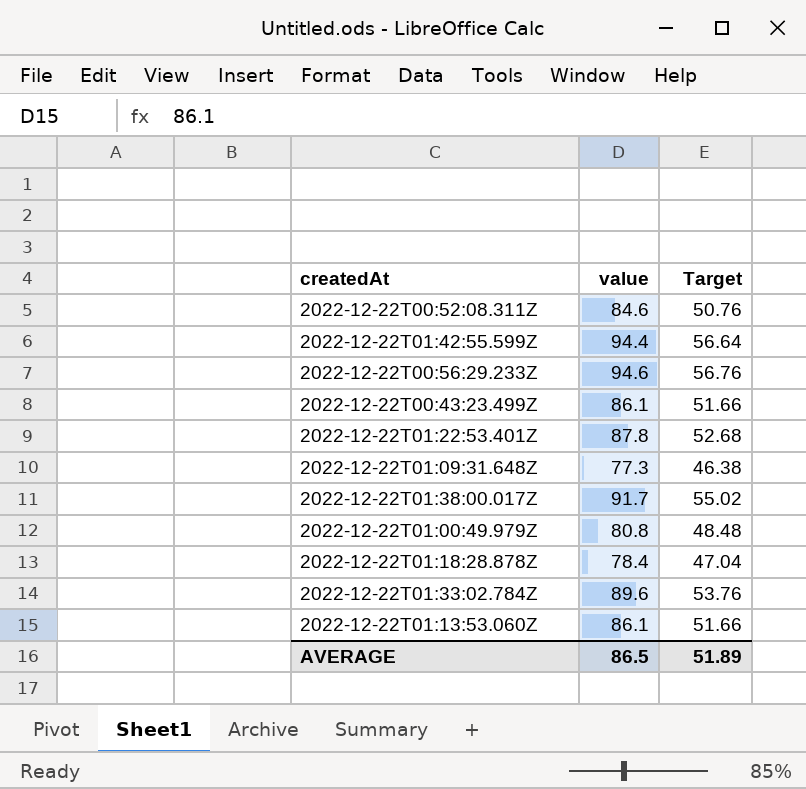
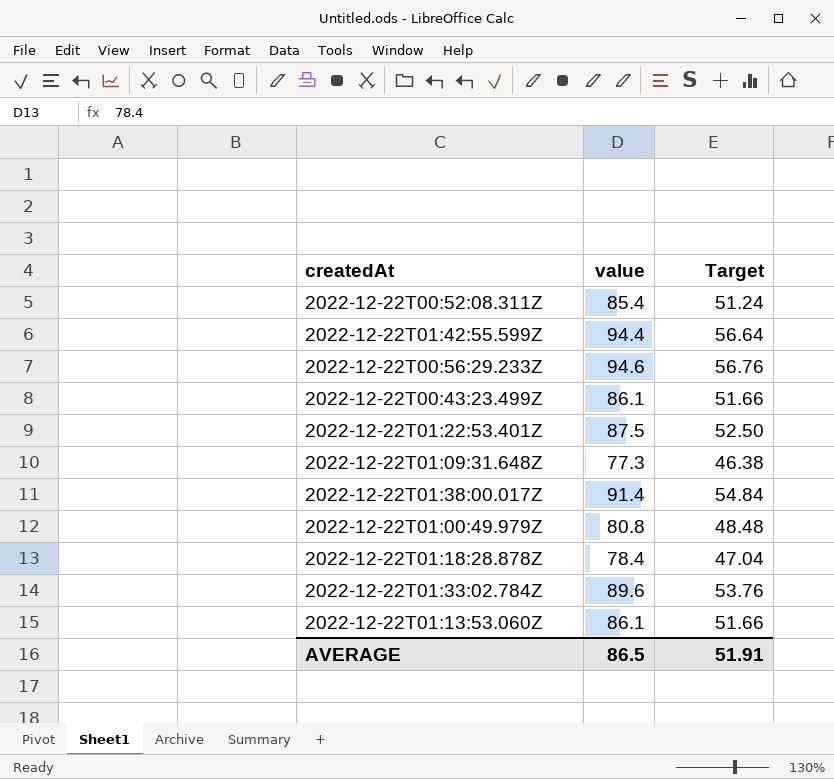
2022-12-22T00:52:08.311Z | value: 84.6 -> 85.4
2022-12-22T00:52:08.311Z | Target: 50.76 -> 51.24
2022-12-22T01:22:53.401Z | value: 87.8 -> 87.5
2022-12-22T01:22:53.401Z | Target: 52.68 -> 52.50
2022-12-22T01:38:00.017Z | value: 91.7 -> 91.4
2022-12-22T01:38:00.017Z | Target: 55.02 -> 54.84
AVERAGE | Target: 51.89 -> 51.91

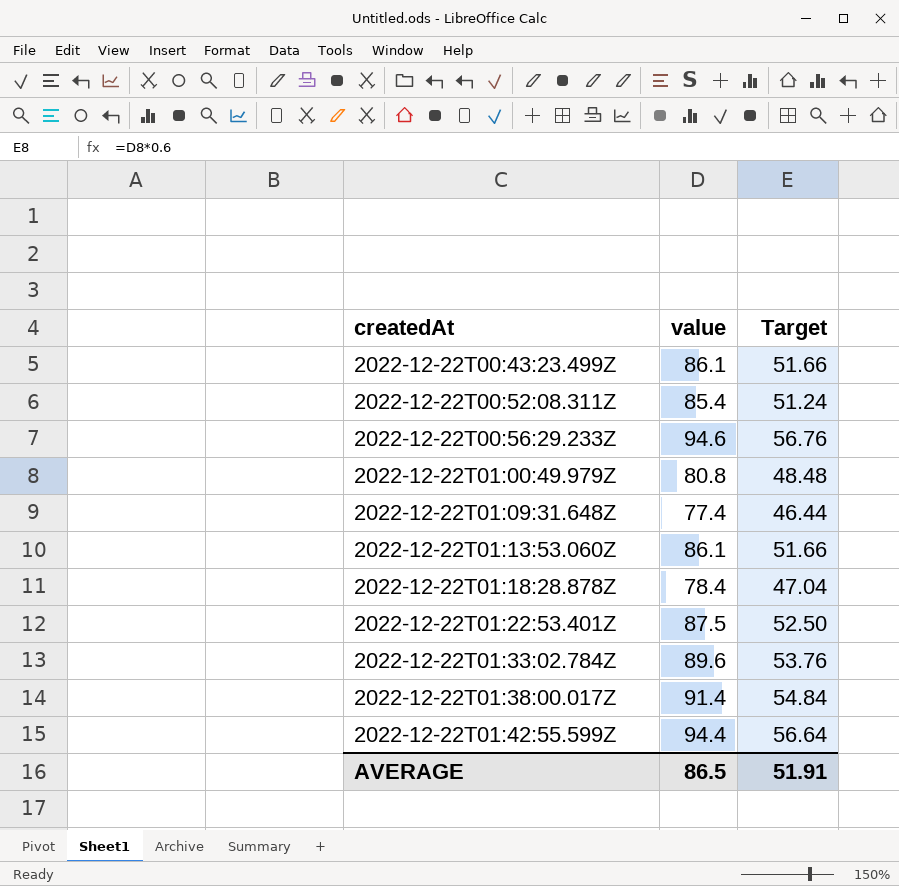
row order: none -> createdAt ascending
2022-12-22T01:09:31.648Z | value: 77.3 -> 77.4
2022-12-22T01:09:31.648Z | Target: 46.38 -> 46.44

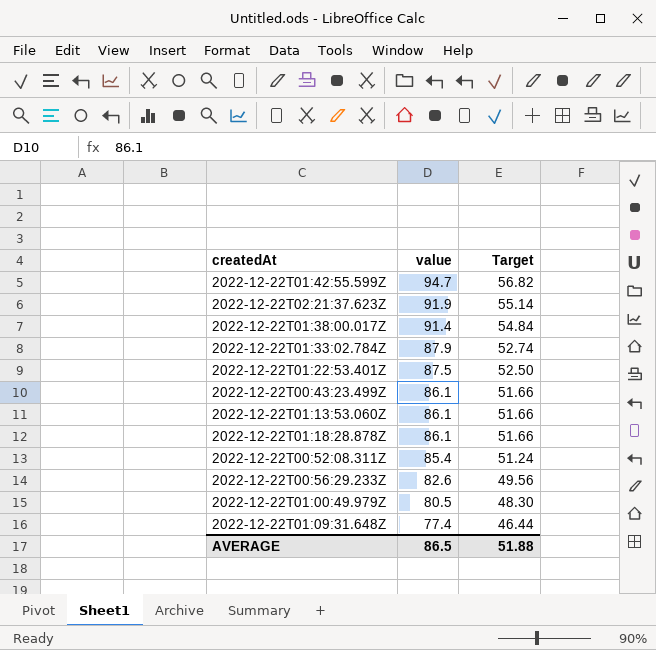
row order: createdAt ascending -> value descending
2022-12-22T01:42:55.599Z | value: 94.4 -> 94.7
2022-12-22T01:42:55.599Z | Target: 56.64 -> 56.82
row 2022-12-22T02:21:37.623Z: none -> 91.9 | 55.14
2022-12-22T01:33:02.784Z | value: 89.6 -> 87.9
2022-12-22T01:33:02.784Z | Target: 53.76 -> 52.74
2022-12-22T01:18:28.878Z | value: 78.4 -> 86.1
2022-12-22T01:18:28.878Z | Target: 47.04 -> 51.66
2022-12-22T00:56:29.233Z | value: 94.6 -> 82.6
2022-12-22T00:56:29.233Z | Target: 56.76 -> 49.56
2022-12-22T01:00:49.979Z | value: 80.8 -> 80.5
2022-12-22T01:00:49.979Z | Target: 48.48 -> 48.30
AVERAGE | Target: 51.91 -> 51.88

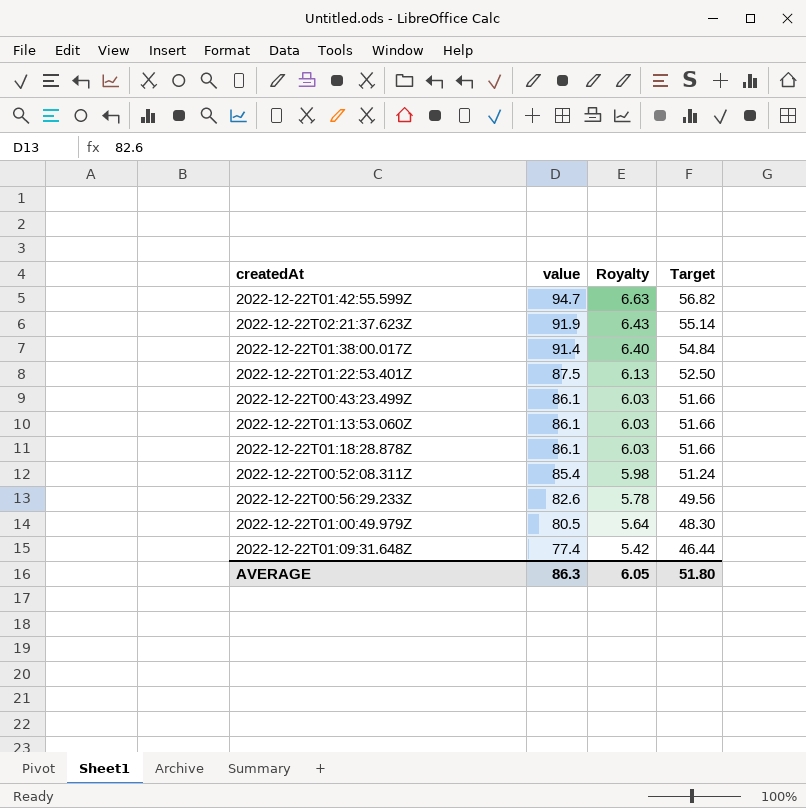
column Royalty | formula: none -> [value] * 0.07
row 2022-12-22T01:33:02.784Z: 87.9 | 52.74 -> none
AVERAGE | value: 86.5 -> 86.3
AVERAGE | Target: 51.88 -> 51.80

